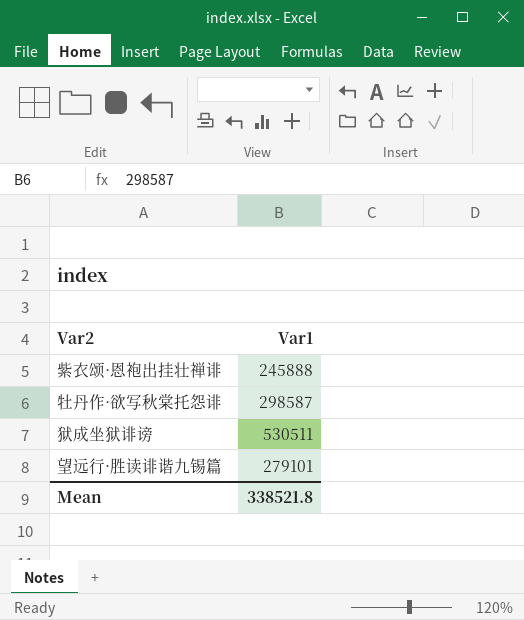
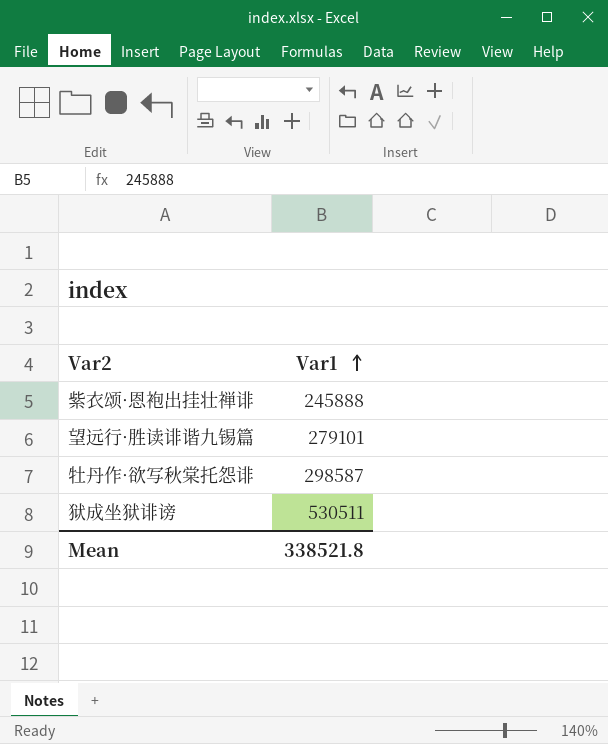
row order: none -> Var1 ascending

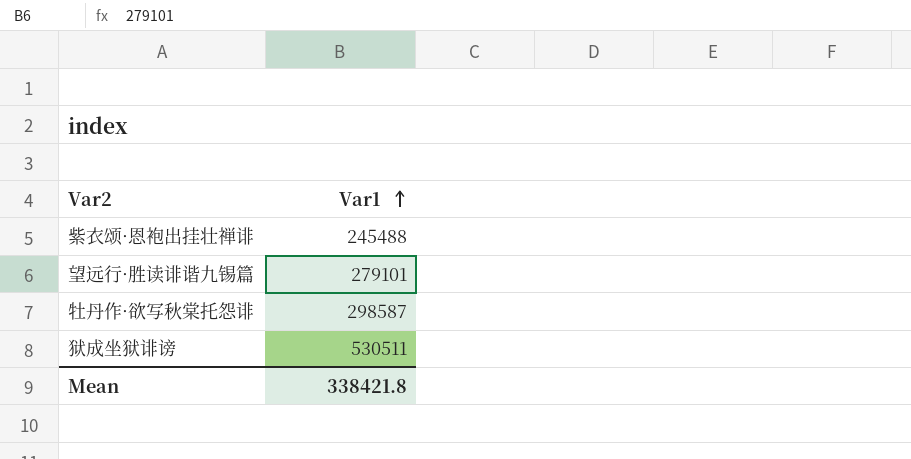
紫衣颂·恩袍出挂壮禅诽 | Var1: 245888 -> 245488
Mean | Var1: 338521.8 -> 338421.8

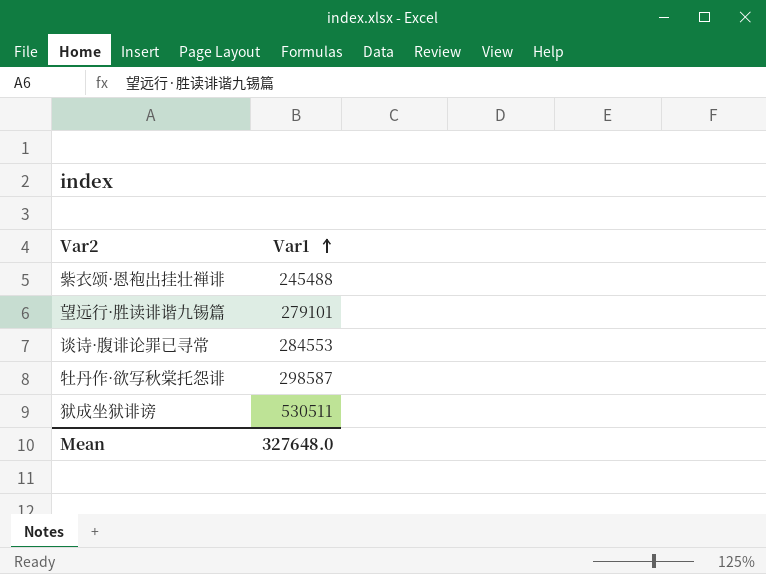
row 谈诗·腹诽论罪已寻常: none -> 284553
Mean | Var1: 338421.8 -> 327648.0

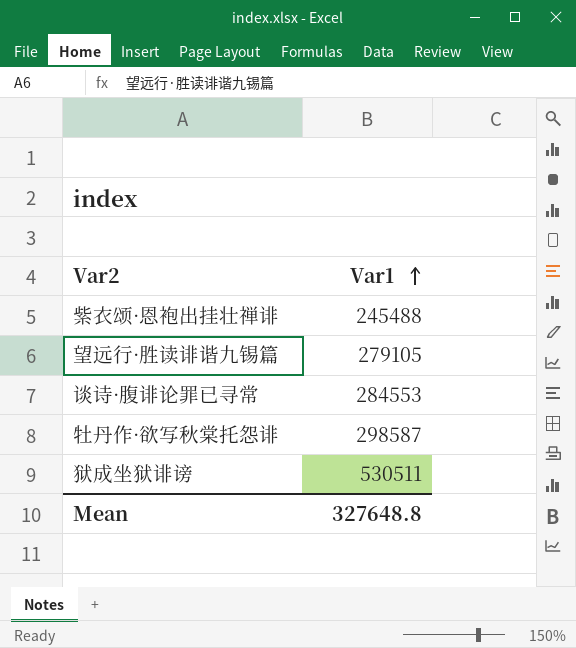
望远行·胜读诽谐九锡篇 | Var1: 279101 -> 279105
Mean | Var1: 327648.0 -> 327648.8

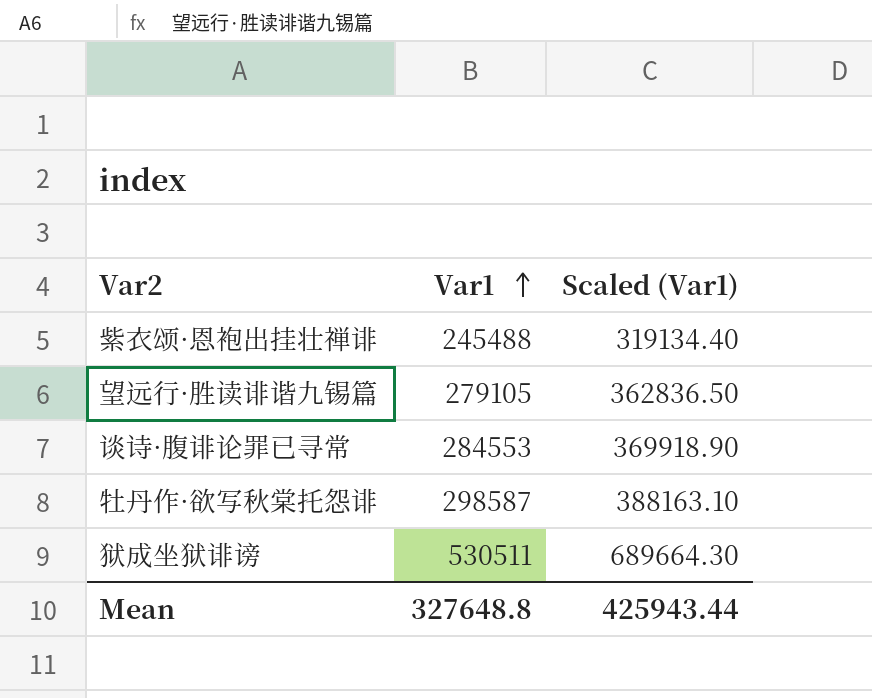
column Scaled (Var1) | formula: none -> [Var1] * 1.3

